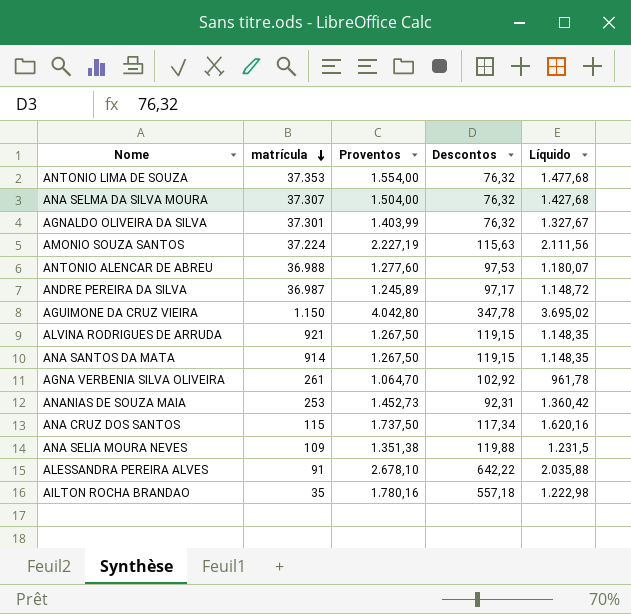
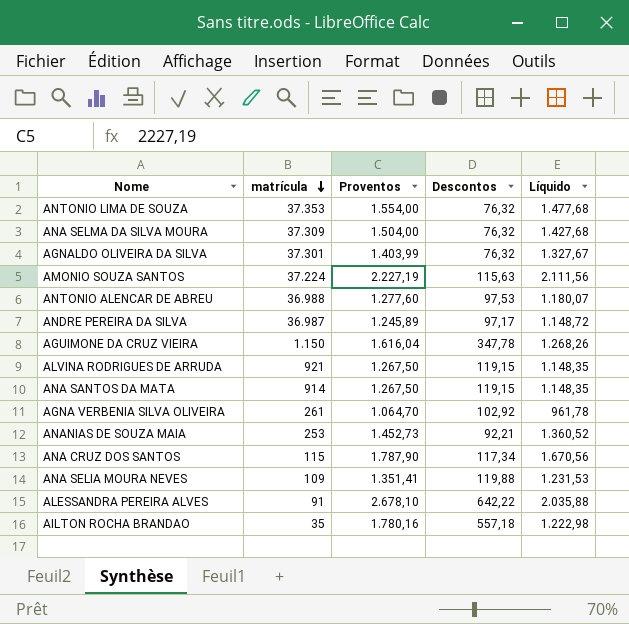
ANA SELMA DA SILVA MOURA | matrícula: 37.307 -> 37.309
AGUIMONE DA CRUZ VIEIRA | Proventos: 4.042,80 -> 1.616,04
AGUIMONE DA CRUZ VIEIRA | Líquido: 3.695,02 -> 1.268,26
ANANIAS DE SOUZA MAIA | Descontos: 92,31 -> 92,21
ANANIAS DE SOUZA MAIA | Líquido: 1.360,42 -> 1.360,52
ANA CRUZ DOS SANTOS | Proventos: 1.737,50 -> 1.787,90
ANA CRUZ DOS SANTOS | Líquido: 1.620,16 -> 1.670,56
ANA SELIA MOURA NEVES | Proventos: 1.351,38 -> 1.351,41
ANA SELIA MOURA NEVES | Líquido: 1.231,5 -> 1.231,53

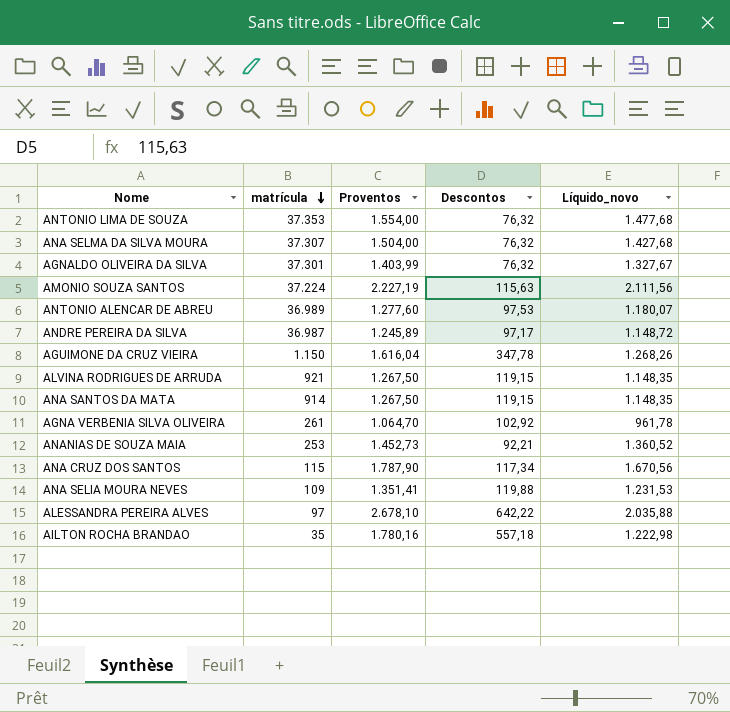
column name: Líquido -> Líquido_novo
ANA SELMA DA SILVA MOURA | matrícula: 37.309 -> 37.307
ANTONIO ALENCAR DE ABREU | matrícula: 36.988 -> 36.989
ALESSANDRA PEREIRA ALVES | matrícula: 91 -> 97

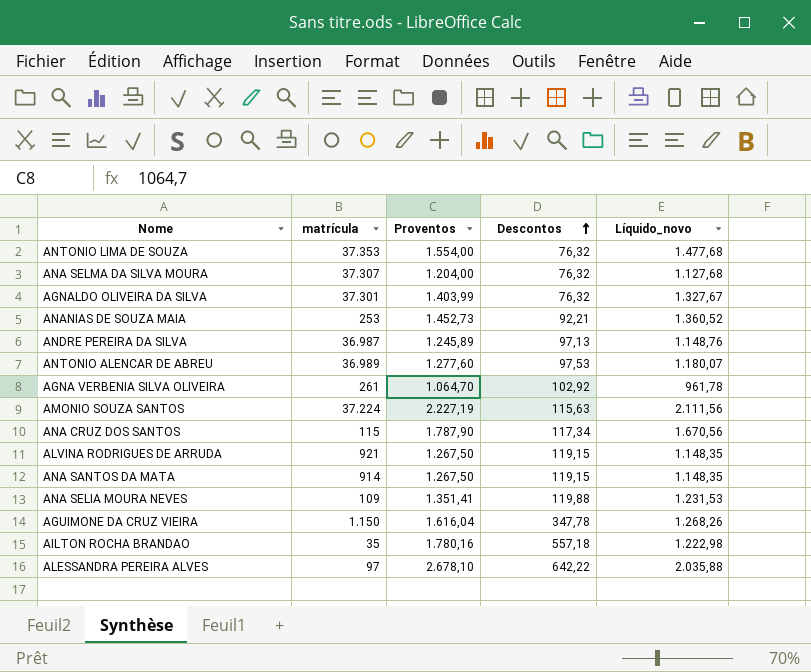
row order: matrícula descending -> Descontos ascending
ANA SELMA DA SILVA MOURA | Proventos: 1.504,00 -> 1.204,00
ANA SELMA DA SILVA MOURA | Líquido_novo: 1.427,68 -> 1.127,68
ANDRE PEREIRA DA SILVA | Descontos: 97,17 -> 97,13
ANDRE PEREIRA DA SILVA | Líquido_novo: 1.148,72 -> 1.148,76

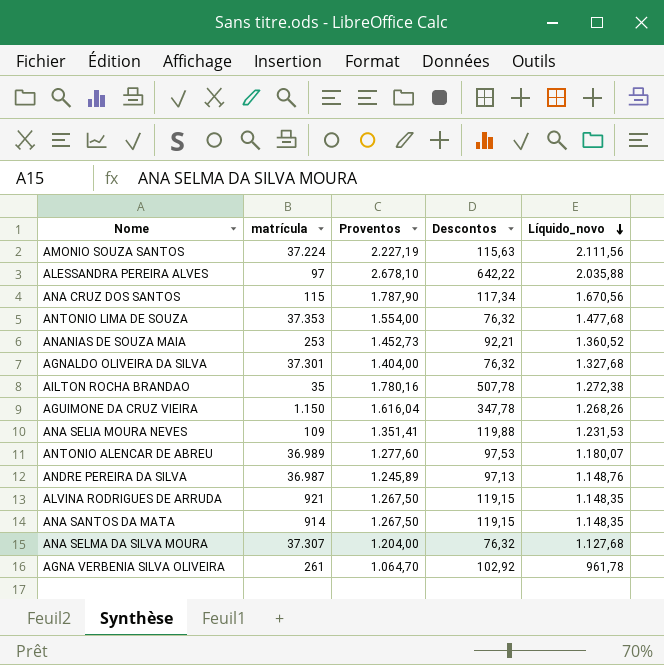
row order: Descontos ascending -> Líquido_novo descending
AGNALDO OLIVEIRA DA SILVA | Proventos: 1.403,99 -> 1.404,00
AGNALDO OLIVEIRA DA SILVA | Líquido_novo: 1.327,67 -> 1.327,68
AILTON ROCHA BRANDAO | Descontos: 557,18 -> 507,78
AILTON ROCHA BRANDAO | Líquido_novo: 1.222,98 -> 1.272,38

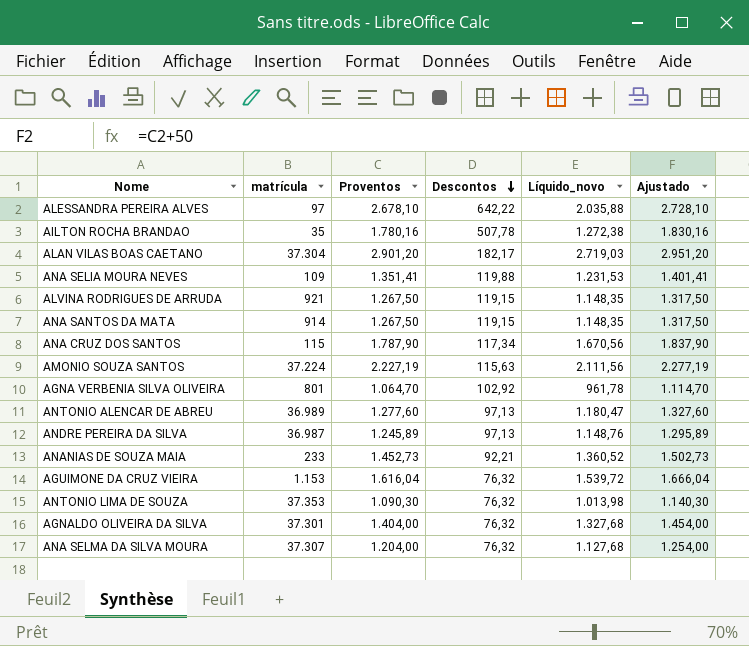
row order: Líquido_novo descending -> Descontos descending
column Ajustado | formula: none -> [Proventos] + 50
row ALAN VILAS BOAS CAETANO: none -> 37.304 | 2.901,20 | 182,17 | 2.719,03 | 2.951,20
AGNA VERBENIA SILVA OLIVEIRA | matrícula: 261 -> 801
ANTONIO ALENCAR DE ABREU | Descontos: 97,53 -> 97,13
ANTONIO ALENCAR DE ABREU | Líquido_novo: 1.180,07 -> 1.180,47
ANANIAS DE SOUZA MAIA | matrícula: 253 -> 233
AGUIMONE DA CRUZ VIEIRA | matrícula: 1.150 -> 1.153
AGUIMONE DA CRUZ VIEIRA | Descontos: 347,78 -> 76,32
AGUIMONE DA CRUZ VIEIRA | Líquido_novo: 1.268,26 -> 1.539,72
ANTONIO LIMA DE SOUZA | Proventos: 1.554,00 -> 1.090,30
ANTONIO LIMA DE SOUZA | Líquido_novo: 1.477,68 -> 1.013,98

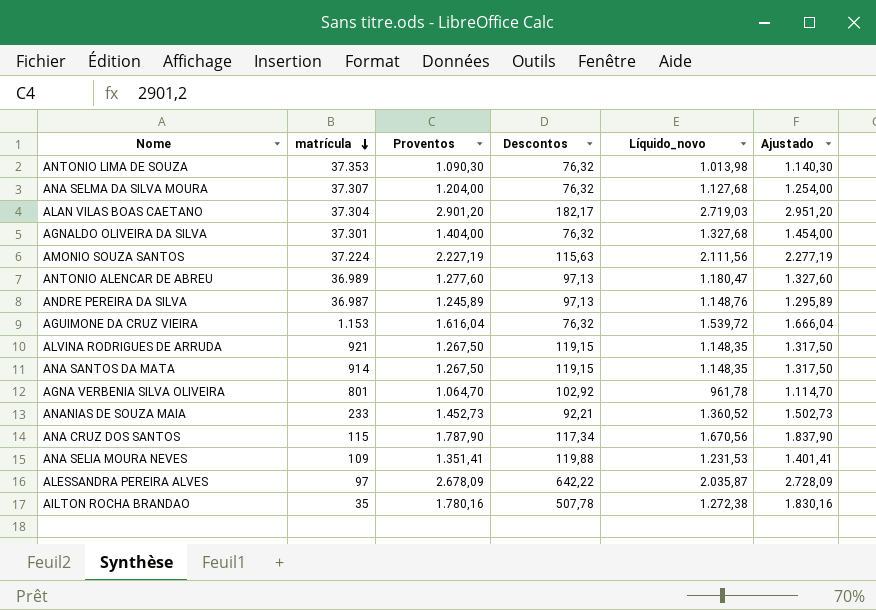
row order: Descontos descending -> matrícula descending
ALESSANDRA PEREIRA ALVES | Proventos: 2.678,10 -> 2.678,09
ALESSANDRA PEREIRA ALVES | Líquido_novo: 2.035,88 -> 2.035,87
ALESSANDRA PEREIRA ALVES | Ajustado: 2.728,10 -> 2.728,09

